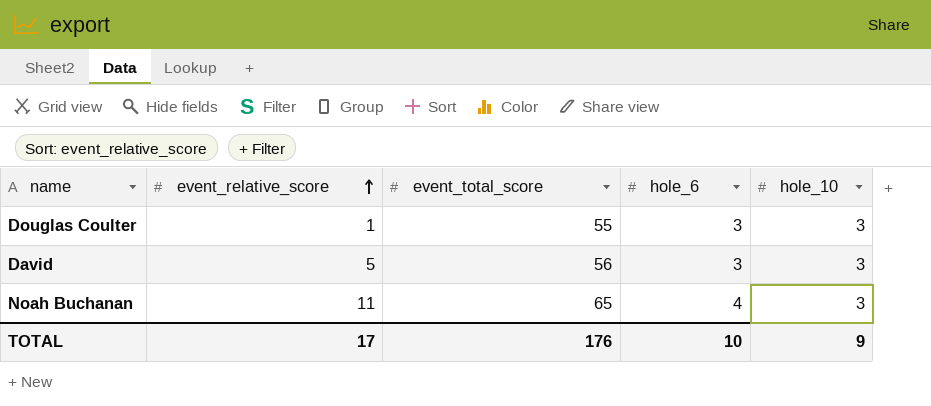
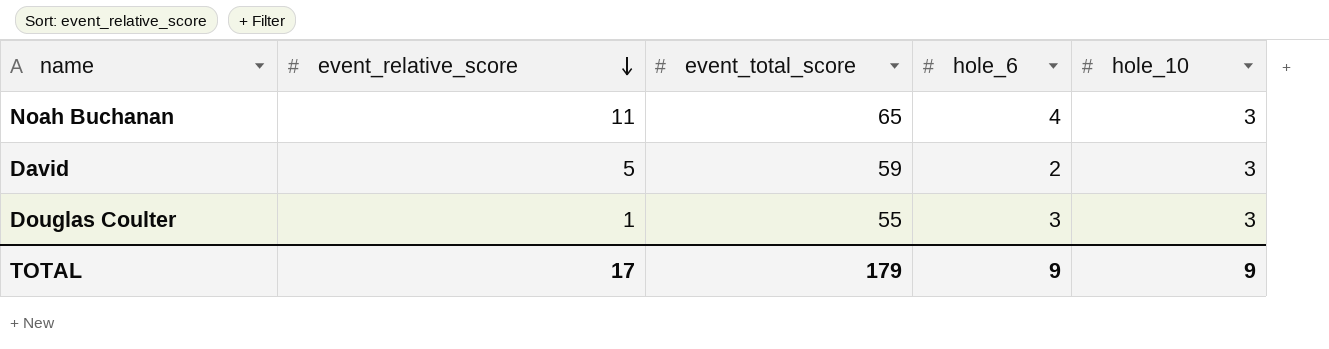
row order: event_relative_score ascending -> event_relative_score descending
David | event_total_score: 56 -> 59
David | hole_6: 3 -> 2
TOTAL | event_total_score: 176 -> 179
TOTAL | hole_6: 10 -> 9

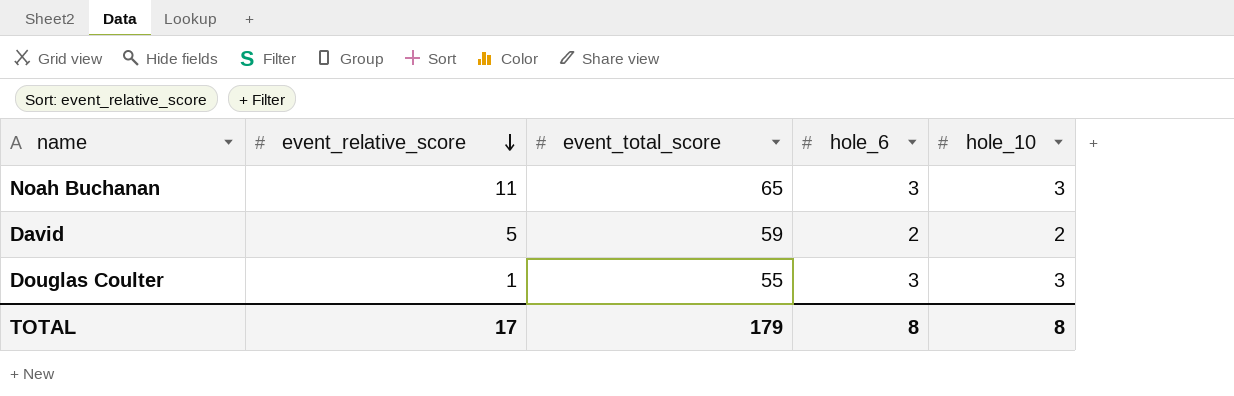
Noah Buchanan | hole_6: 4 -> 3
David | hole_10: 3 -> 2
TOTAL | hole_6: 9 -> 8
TOTAL | hole_10: 9 -> 8

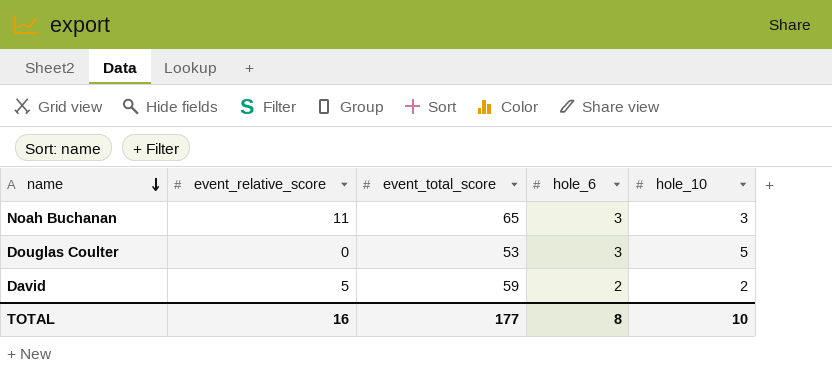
row order: event_relative_score descending -> name descending
Douglas Coulter | event_relative_score: 1 -> 0
Douglas Coulter | event_total_score: 55 -> 53
Douglas Coulter | hole_10: 3 -> 5
TOTAL | event_relative_score: 17 -> 16
TOTAL | event_total_score: 179 -> 177
TOTAL | hole_10: 8 -> 10

